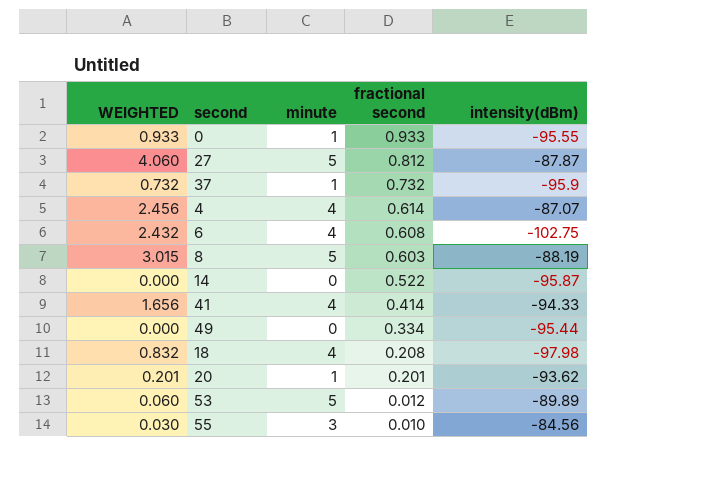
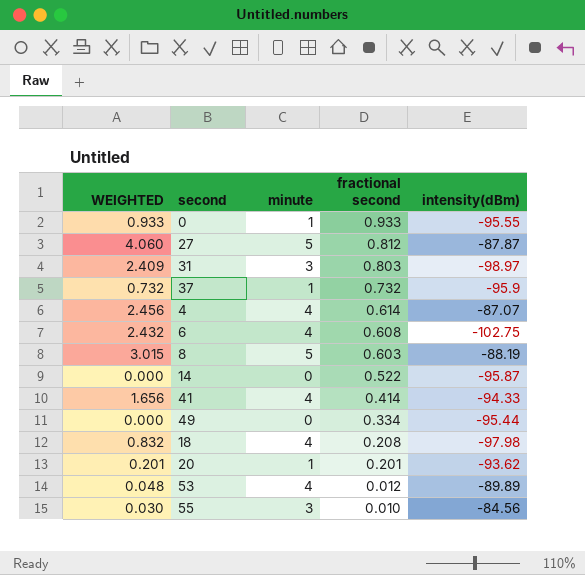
row 31: none -> 2.409 | 3 | 0.803 | -98.97
53 | WEIGHTED: 0.060 -> 0.048
53 | minute: 5 -> 4

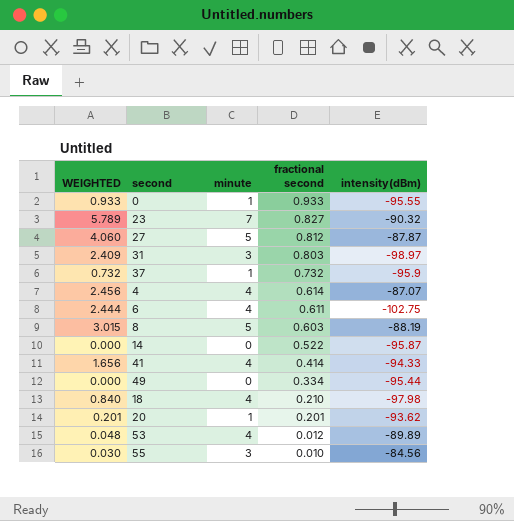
row 23: none -> 5.789 | 7 | 0.827 | -90.32
6 | WEIGHTED: 2.432 -> 2.444
6 | fractional second: 0.608 -> 0.611
18 | WEIGHTED: 0.832 -> 0.840
18 | fractional second: 0.208 -> 0.210

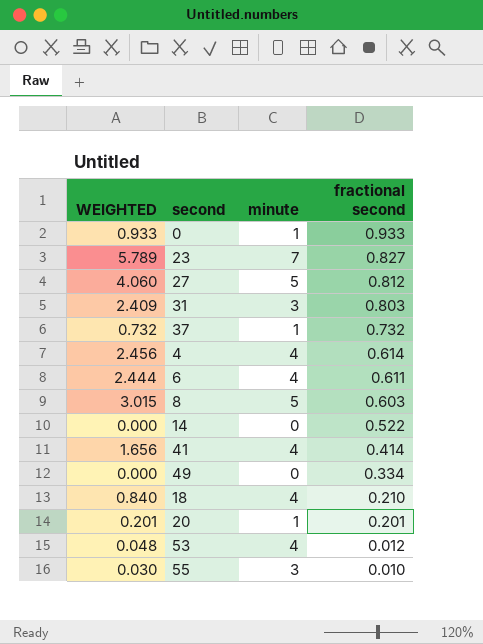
column intensity(dBm) | position: 5 -> none

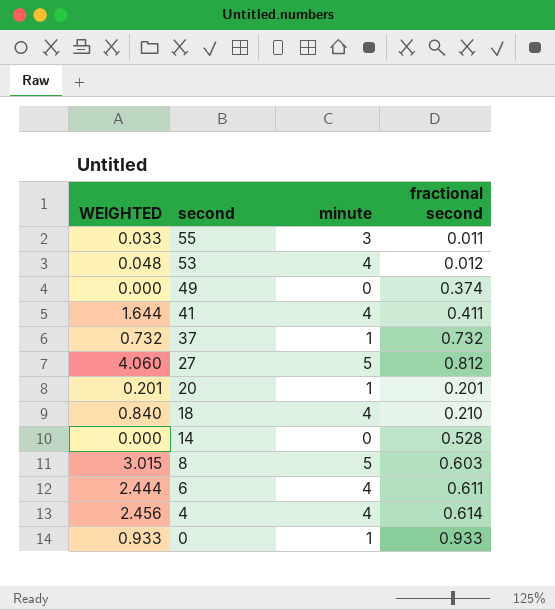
row order: fractional second descending -> second descending
row 23: 5.789 | 7 | 0.827 -> none
row 31: 2.409 | 3 | 0.803 -> none
55 | WEIGHTED: 0.030 -> 0.033
55 | fractional second: 0.010 -> 0.011
49 | fractional second: 0.334 -> 0.374
41 | WEIGHTED: 1.656 -> 1.644
41 | fractional second: 0.414 -> 0.411
14 | fractional second: 0.522 -> 0.528

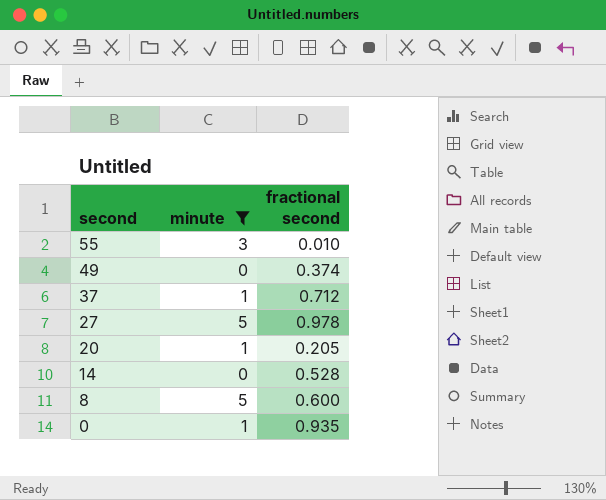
filter: none -> minute != 4
column WEIGHTED | formula: [minute] * [fractional second] -> none
55 | fractional second: 0.011 -> 0.010
37 | fractional second: 0.732 -> 0.712
27 | fractional second: 0.812 -> 0.978
20 | fractional second: 0.201 -> 0.205
8 | fractional second: 0.603 -> 0.600
0 | fractional second: 0.933 -> 0.935

